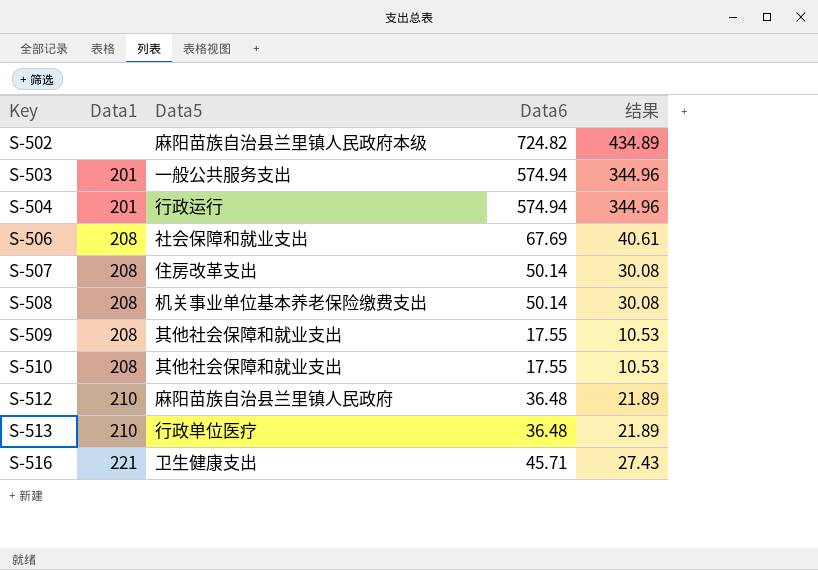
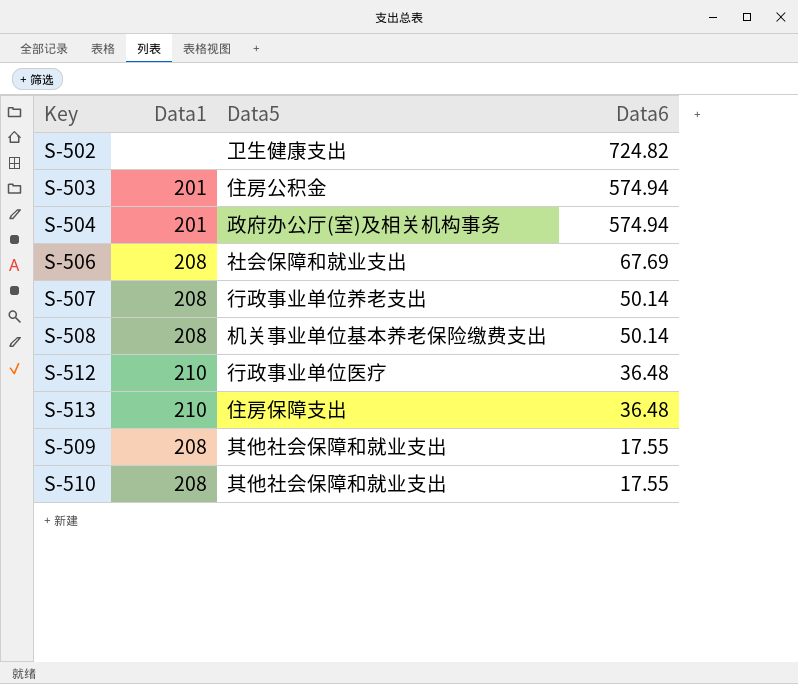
row order: Key ascending -> Data6 descending
column 结果 | formula: [Data6] * 0.6 -> none
row S-516: 221 | 卫生健康支出 | 45.71 | 27.43 -> none
S-502 | Data5: 麻阳苗族自治县兰里镇人民政府本级 -> 卫生健康支出
S-503 | Data5: 一般公共服务支出 -> 住房公积金
S-504 | Data5: 行政运行 -> 政府办公厅(室)及相关机构事务
S-507 | Data5: 住房改革支出 -> 行政事业单位养老支出
S-512 | Data5: 麻阳苗族自治县兰里镇人民政府 -> 行政事业单位医疗
S-513 | Data5: 行政单位医疗 -> 住房保障支出

